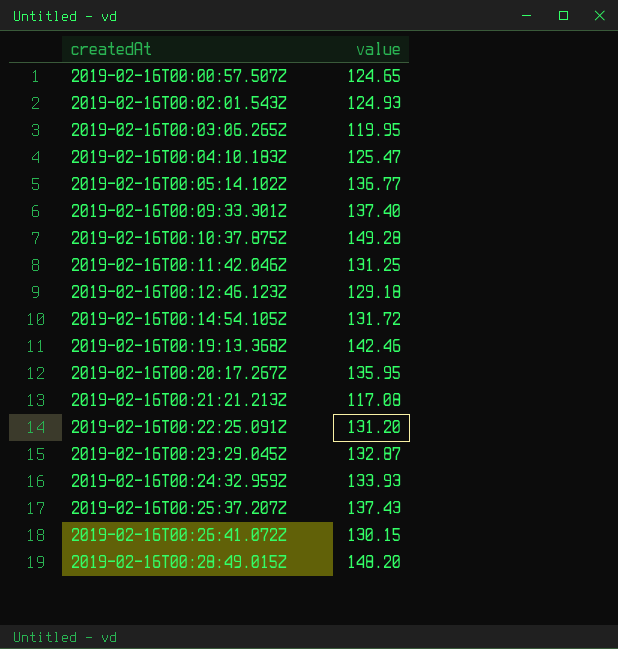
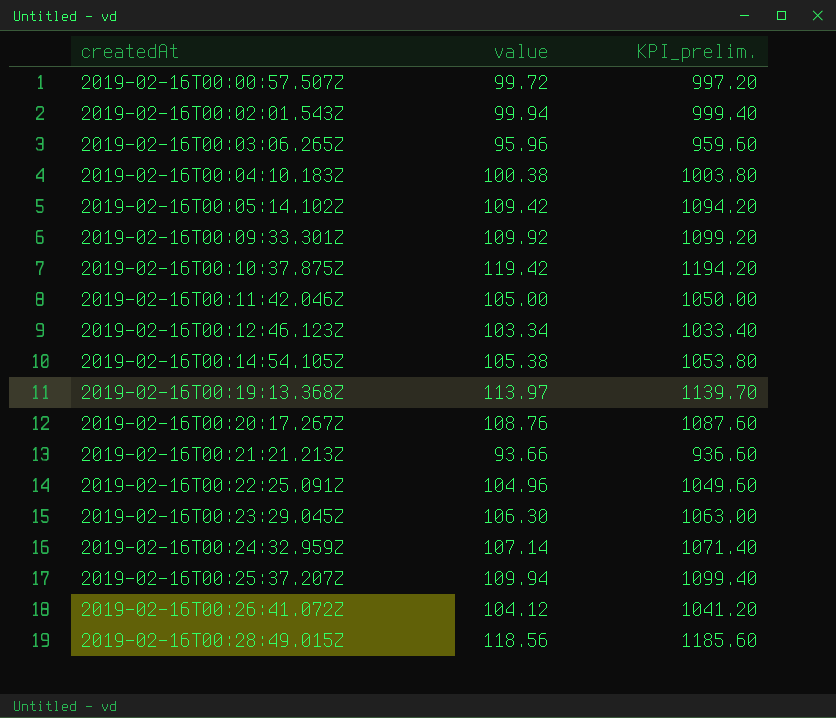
column KPI_prelim. | formula: none -> [value] * 10
2019-02-16T00:00:57.507Z | value: 124.65 -> 99.72
2019-02-16T00:02:01.543Z | value: 124.93 -> 99.94
2019-02-16T00:03:06.265Z | value: 119.95 -> 95.96
2019-02-16T00:04:10.183Z | value: 125.47 -> 100.38
2019-02-16T00:05:14.102Z | value: 136.77 -> 109.42
2019-02-16T00:09:33.301Z | value: 137.40 -> 109.92
2019-02-16T00:10:37.875Z | value: 149.28 -> 119.42
2019-02-16T00:11:42.046Z | value: 131.25 -> 105.00
2019-02-16T00:12:46.123Z | value: 129.18 -> 103.34
2019-02-16T00:14:54.105Z | value: 131.72 -> 105.38
2019-02-16T00:19:13.368Z | value: 142.46 -> 113.97
2019-02-16T00:20:17.267Z | value: 135.95 -> 108.76
2019-02-16T00:21:21.213Z | value: 117.08 -> 93.66
2019-02-16T00:22:25.091Z | value: 131.20 -> 104.96
2019-02-16T00:23:29.045Z | value: 132.87 -> 106.30
2019-02-16T00:24:32.959Z | value: 133.93 -> 107.14
2019-02-16T00:25:37.207Z | value: 137.43 -> 109.94
2019-02-16T00:26:41.072Z | value: 130.15 -> 104.12
2019-02-16T00:28:49.015Z | value: 148.20 -> 118.56

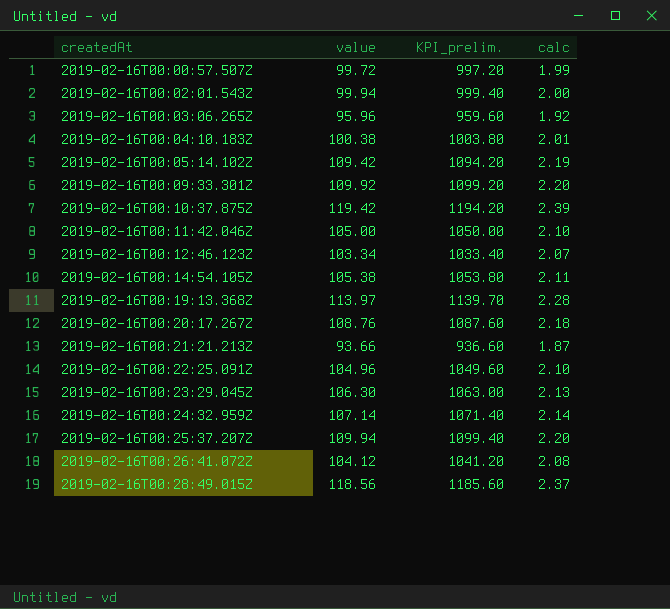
column calc | formula: none -> [value] * 0.02

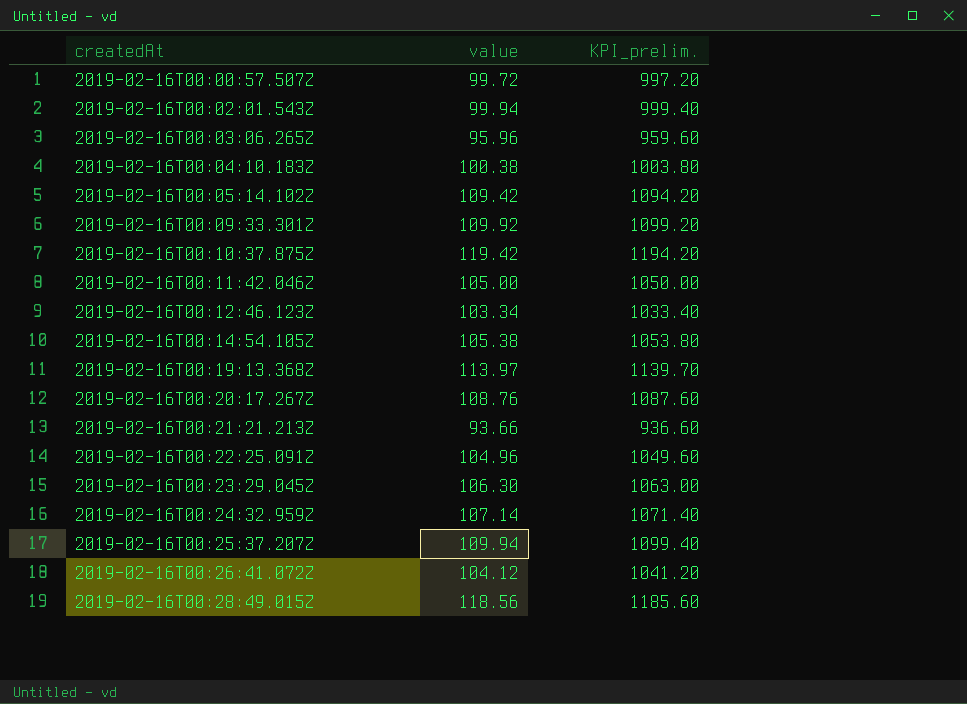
column calc | formula: [value] * 0.02 -> none

